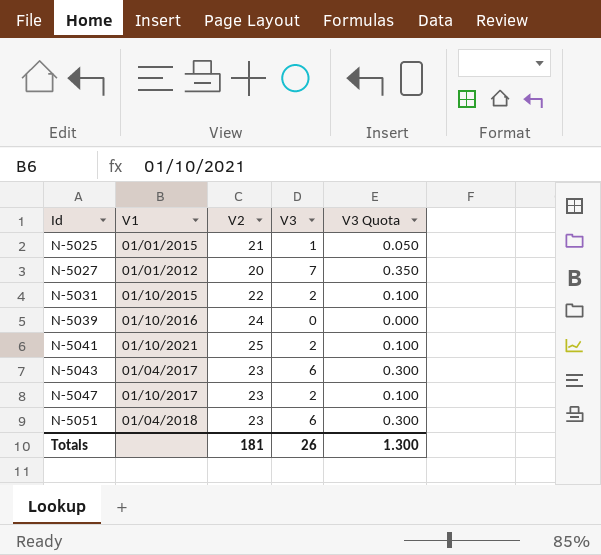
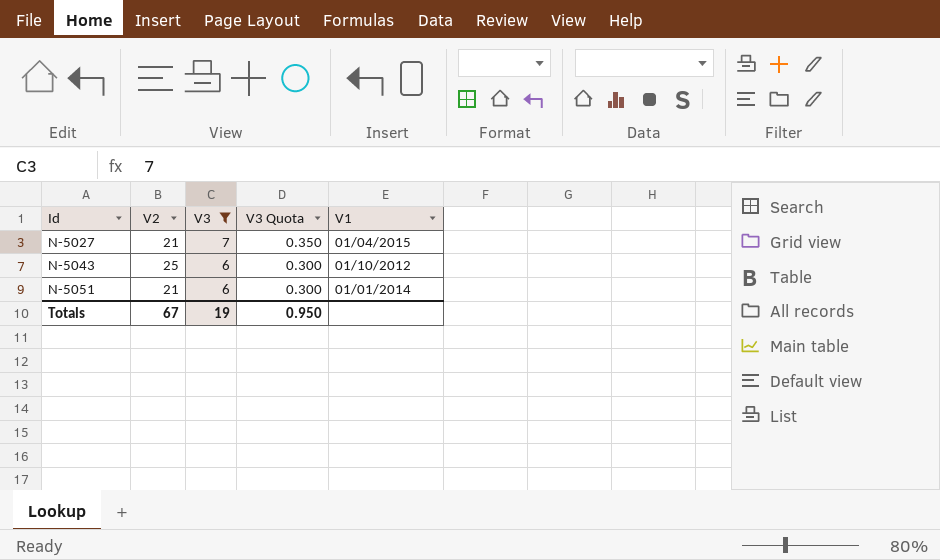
filter: none -> V3 >= 6
column V1 | position: 2 -> 5
N-5027 | V2: 20 -> 21
N-5027 | V1: 01/01/2012 -> 01/04/2015
N-5043 | V2: 23 -> 25
N-5043 | V1: 01/04/2017 -> 01/10/2012
N-5051 | V2: 23 -> 21
N-5051 | V1: 01/04/2018 -> 01/01/2014
Totals | V2: 181 -> 67
Totals | V3: 26 -> 19
Totals | V3 Quota: 1.300 -> 0.950

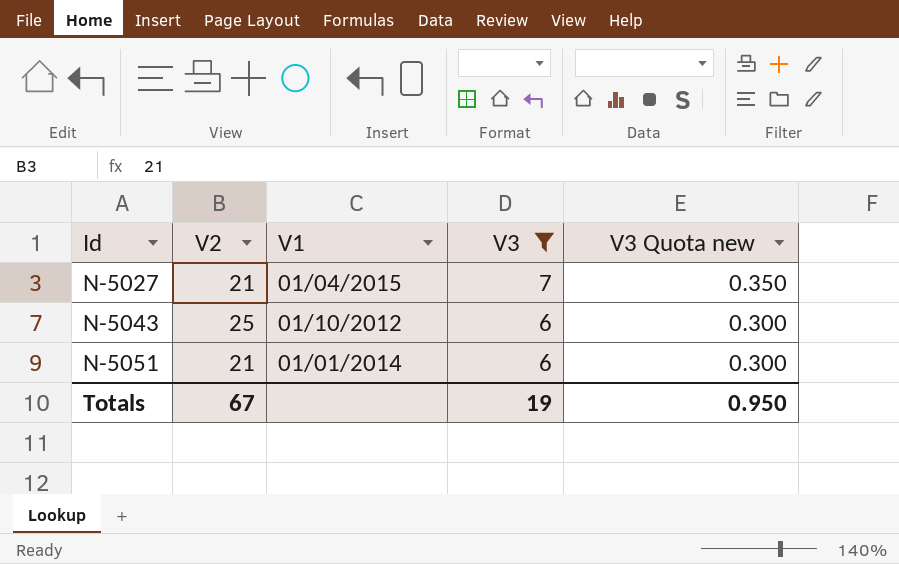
column V1 | position: 5 -> 3
column name: V3 Quota -> V3 Quota new

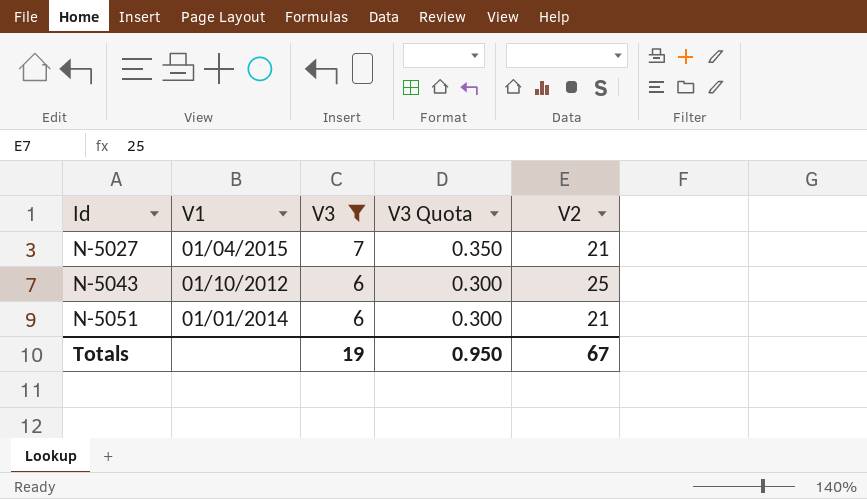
column name: V3 Quota new -> V3 Quota
column V2 | position: 2 -> 5

